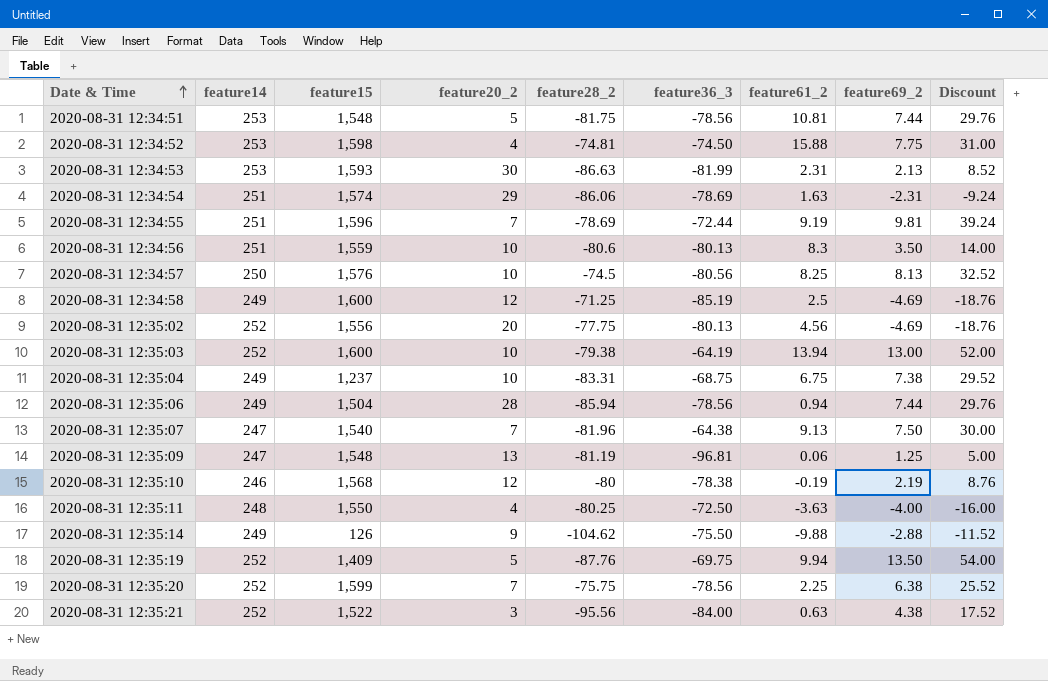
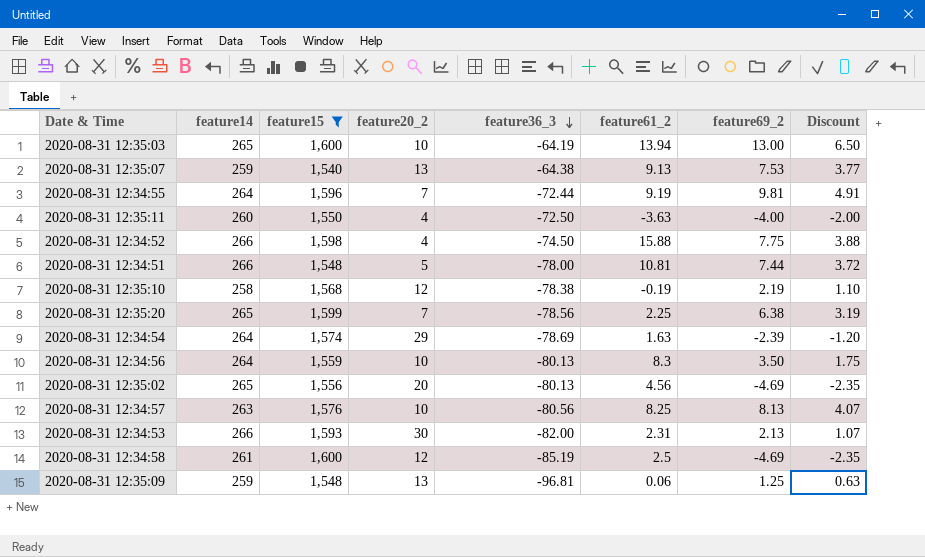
filter: none -> feature15 >= 1,540
row order: Date & Time ascending -> feature36_3 descending
column feature28_2 | position: 5 -> none
column Discount | formula: [feature69_2] * 4 -> [feature69_2] * 0.5
2020-08-31 12:35:03 | feature14: 252 -> 265
2020-08-31 12:35:07 | feature14: 247 -> 259
2020-08-31 12:35:07 | feature20_2: 7 -> 13
2020-08-31 12:35:07 | feature69_2: 7.50 -> 7.53
2020-08-31 12:34:55 | feature14: 251 -> 264
2020-08-31 12:35:11 | feature14: 248 -> 260
2020-08-31 12:34:52 | feature14: 253 -> 266
2020-08-31 12:34:51 | feature14: 253 -> 266
2020-08-31 12:34:51 | feature36_3: -78.56 -> -78.00
2020-08-31 12:35:10 | feature14: 246 -> 258
2020-08-31 12:35:20 | feature14: 252 -> 265
2020-08-31 12:34:54 | feature14: 251 -> 264
2020-08-31 12:34:54 | feature69_2: -2.31 -> -2.39
2020-08-31 12:34:56 | feature14: 251 -> 264
2020-08-31 12:35:02 | feature14: 252 -> 265
2020-08-31 12:34:57 | feature14: 250 -> 263
2020-08-31 12:34:53 | feature14: 253 -> 266
2020-08-31 12:34:53 | feature36_3: -81.99 -> -82.00
2020-08-31 12:34:58 | feature14: 249 -> 261
2020-08-31 12:35:09 | feature14: 247 -> 259

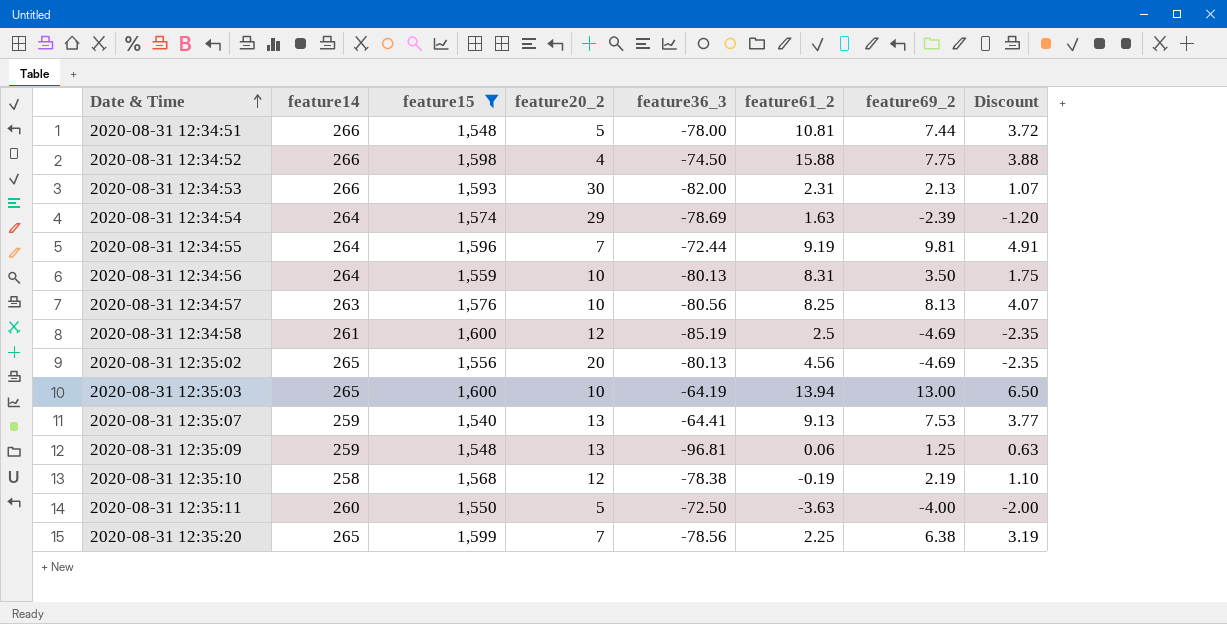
row order: feature36_3 descending -> Date & Time ascending
2020-08-31 12:34:56 | feature61_2: 8.3 -> 8.31
2020-08-31 12:35:07 | feature36_3: -64.38 -> -64.41
2020-08-31 12:35:11 | feature20_2: 4 -> 5

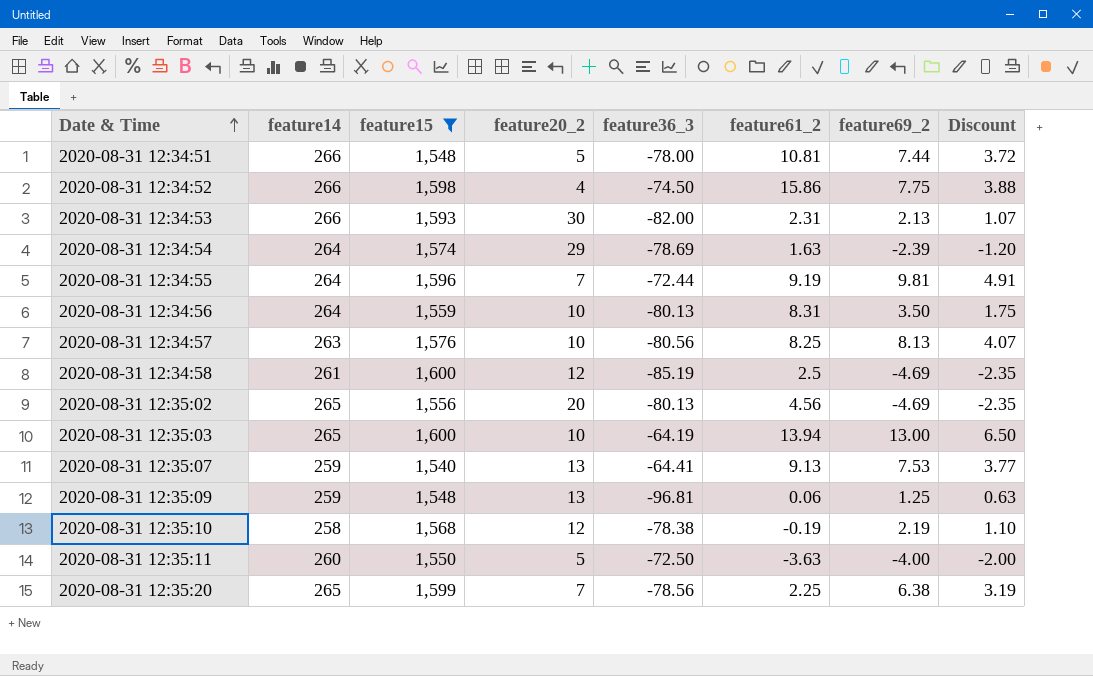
2020-08-31 12:34:52 | feature61_2: 15.88 -> 15.86

